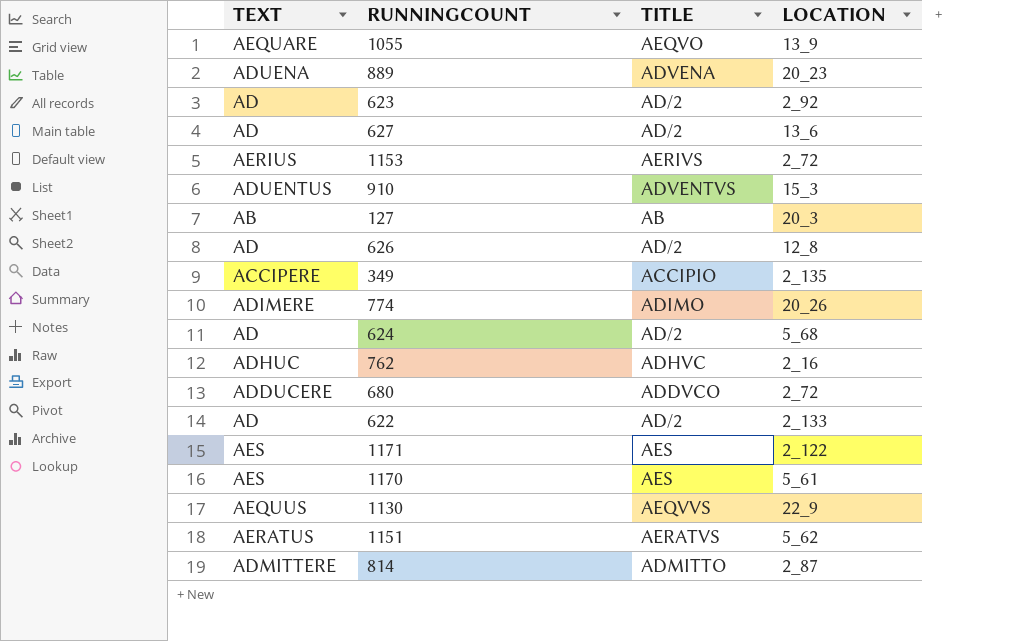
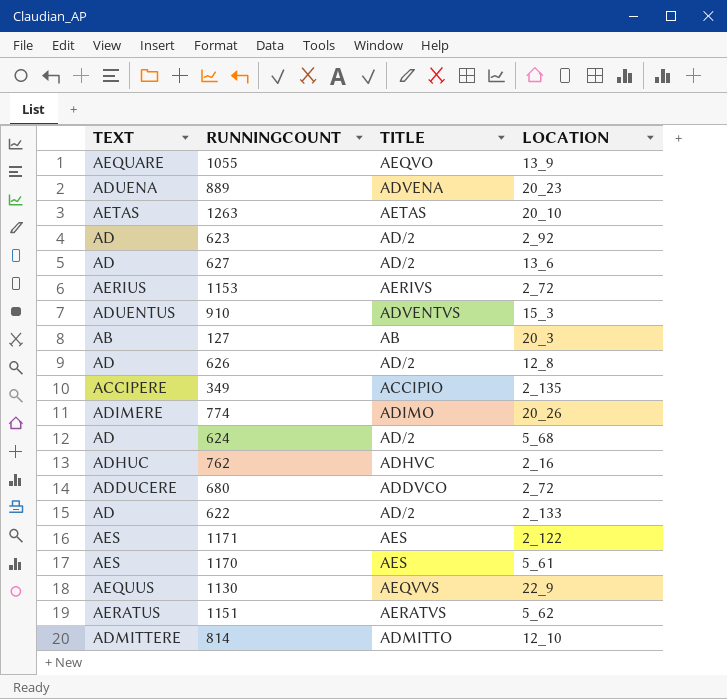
row 1263: none -> AETAS | AETAS | 20_10
814 | LOCATION: 2_87 -> 12_10

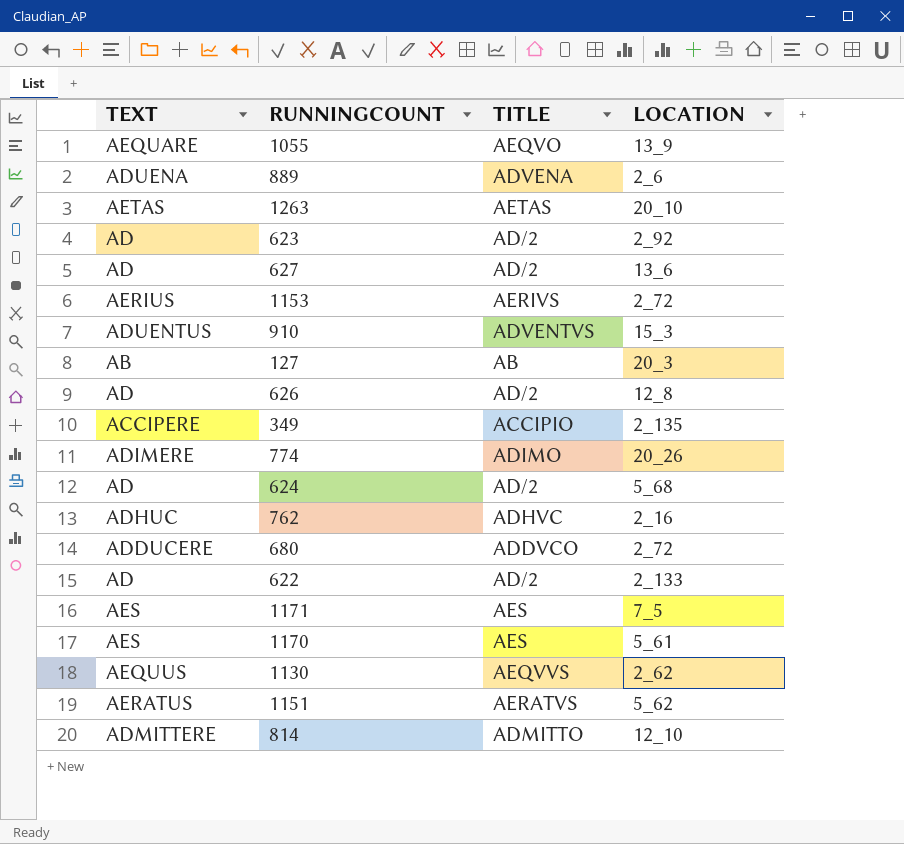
889 | LOCATION: 20_23 -> 2_6
1171 | LOCATION: 2_122 -> 7_5
1130 | LOCATION: 22_9 -> 2_62

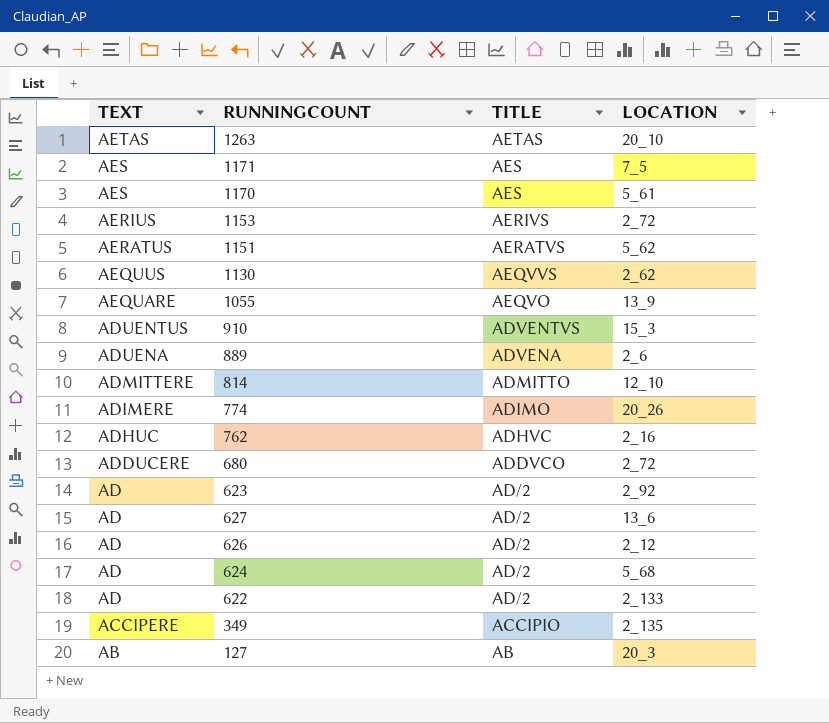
row order: none -> TEXT descending
626 | LOCATION: 12_8 -> 2_12

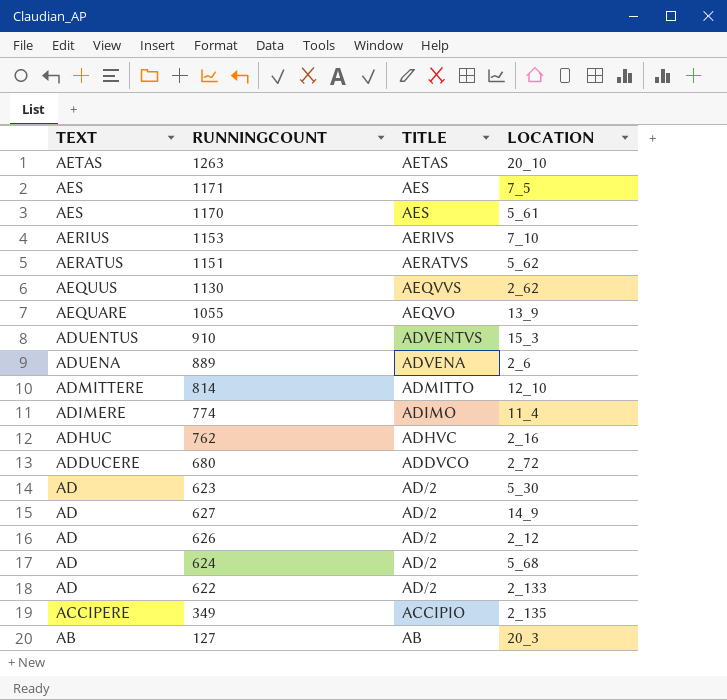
1153 | LOCATION: 2_72 -> 7_10
774 | LOCATION: 20_26 -> 11_4
623 | LOCATION: 2_92 -> 5_30
627 | LOCATION: 13_6 -> 14_9

